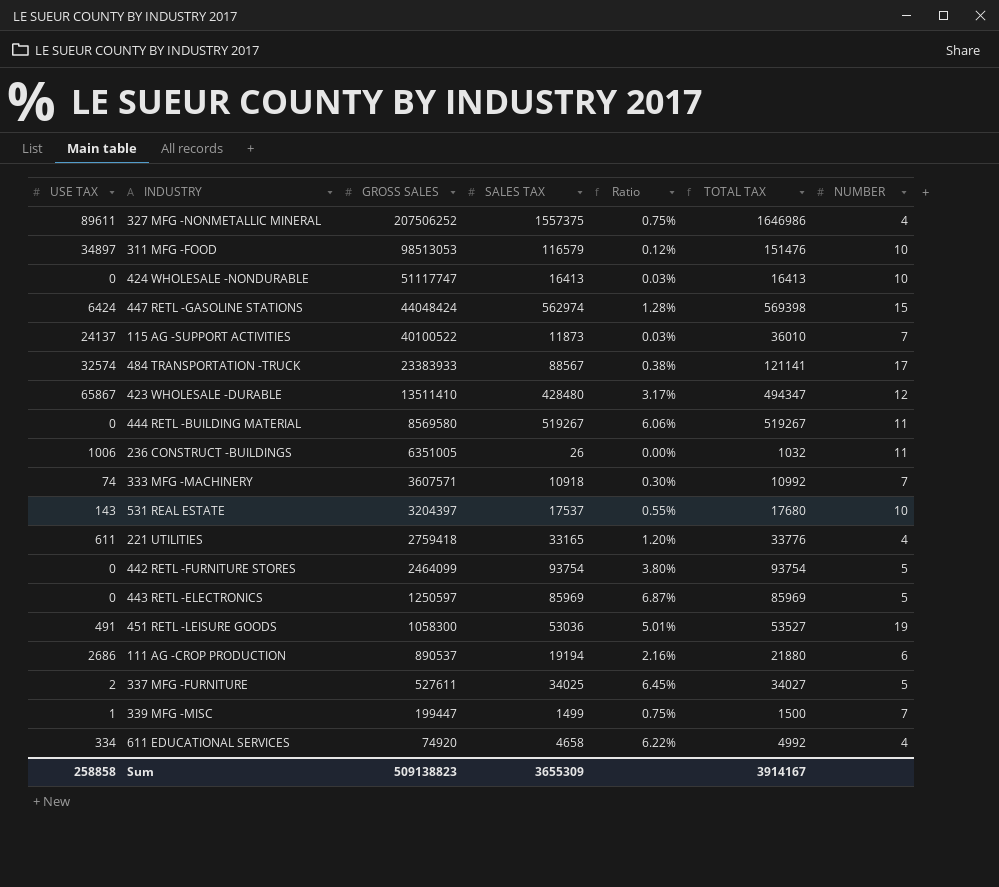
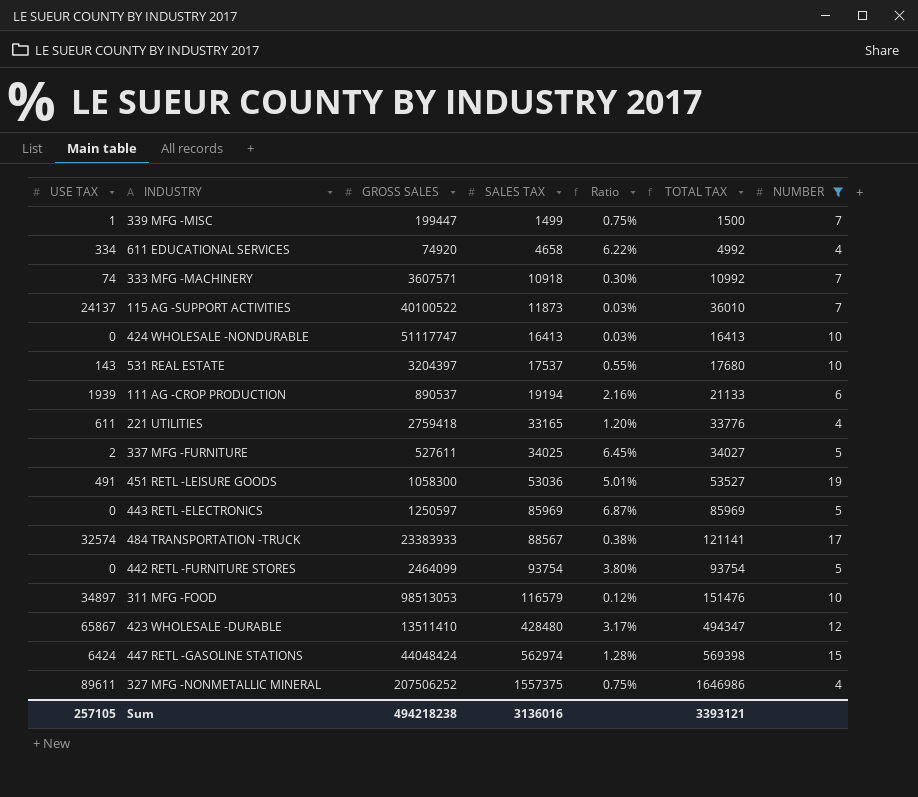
filter: none -> NUMBER != 11
row order: GROSS SALES descending -> SALES TAX ascending
111 AG -CROP PRODUCTION | USE TAX: 2686 -> 1939
111 AG -CROP PRODUCTION | TOTAL TAX: 21880 -> 21133
Sum | USE TAX: 258858 -> 257105
Sum | GROSS SALES: 509138823 -> 494218238
Sum | SALES TAX: 3655309 -> 3136016
Sum | TOTAL TAX: 3914167 -> 3393121

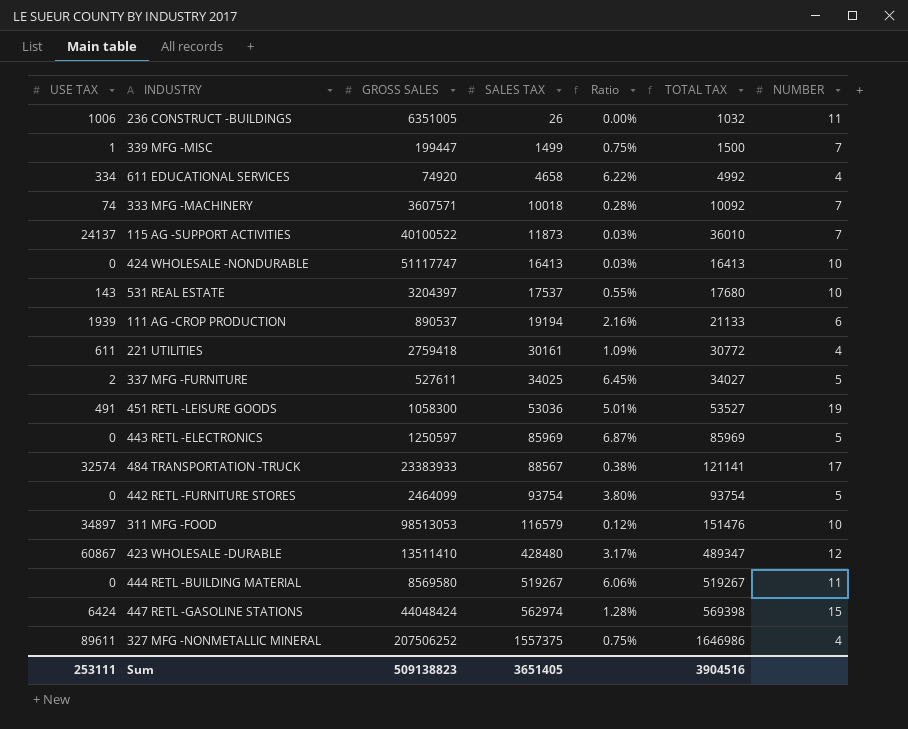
filter: NUMBER != 11 -> none
333 MFG -MACHINERY | SALES TAX: 10918 -> 10018
333 MFG -MACHINERY | Ratio: 0.30% -> 0.28%
333 MFG -MACHINERY | TOTAL TAX: 10992 -> 10092
221 UTILITIES | SALES TAX: 33165 -> 30161
221 UTILITIES | Ratio: 1.20% -> 1.09%
221 UTILITIES | TOTAL TAX: 33776 -> 30772
423 WHOLESALE -DURABLE | USE TAX: 65867 -> 60867
423 WHOLESALE -DURABLE | TOTAL TAX: 494347 -> 489347
Sum | USE TAX: 257105 -> 253111
Sum | GROSS SALES: 494218238 -> 509138823
Sum | SALES TAX: 3136016 -> 3651405
Sum | TOTAL TAX: 3393121 -> 3904516

